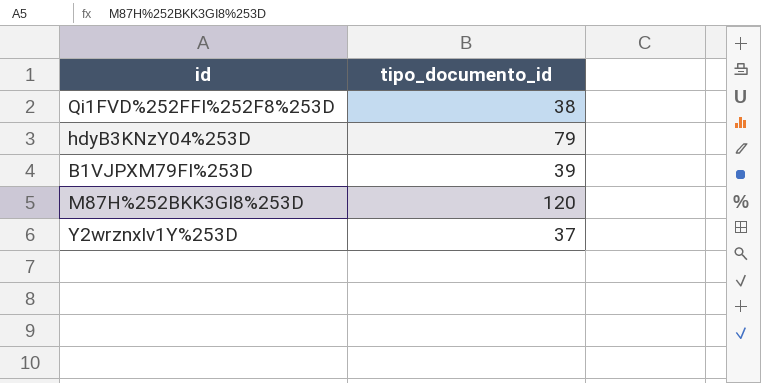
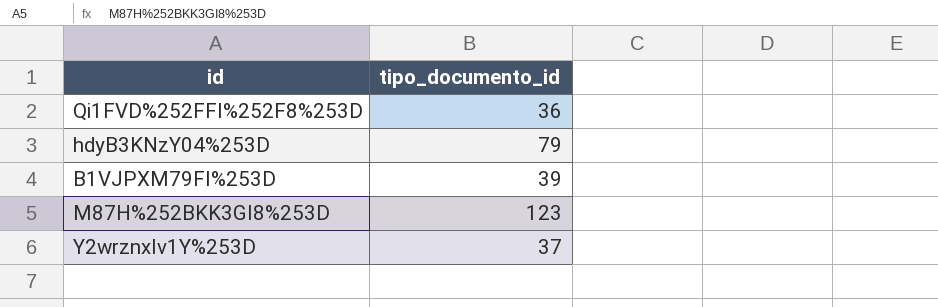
Qi1FVD%252FFI%252F8%253D | tipo_documento_id: 38 -> 36
M87H%252BKK3GI8%253D | tipo_documento_id: 120 -> 123

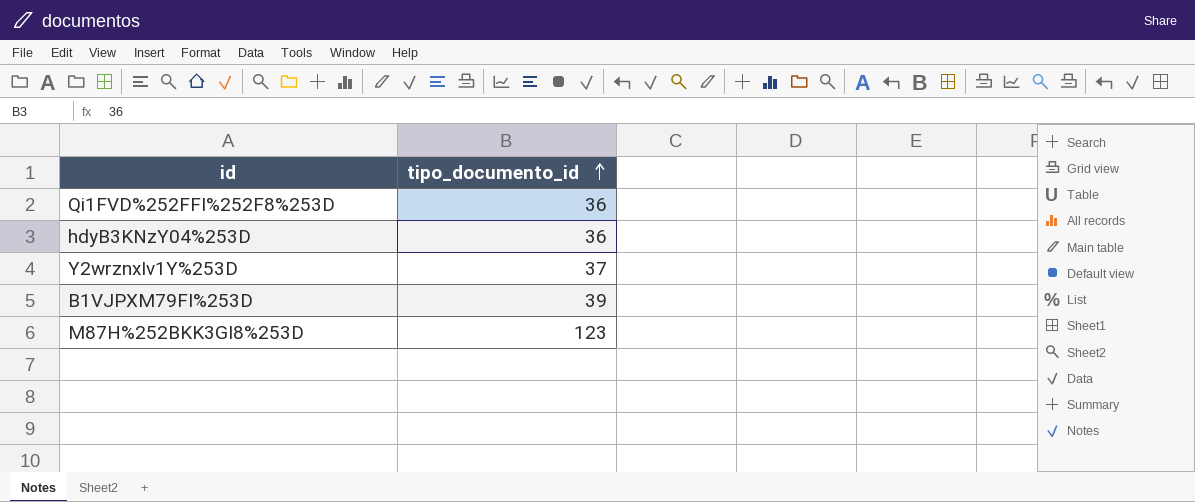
row order: none -> tipo_documento_id ascending
hdyB3KNzY04%253D | tipo_documento_id: 79 -> 36

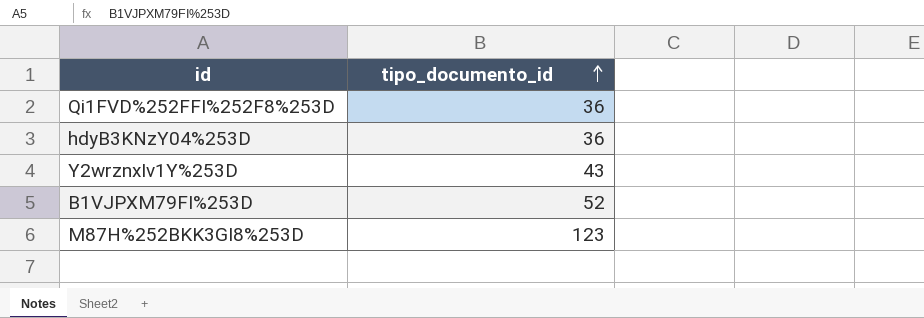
Y2wrznxIv1Y%253D | tipo_documento_id: 37 -> 43
B1VJPXM79FI%253D | tipo_documento_id: 39 -> 52

